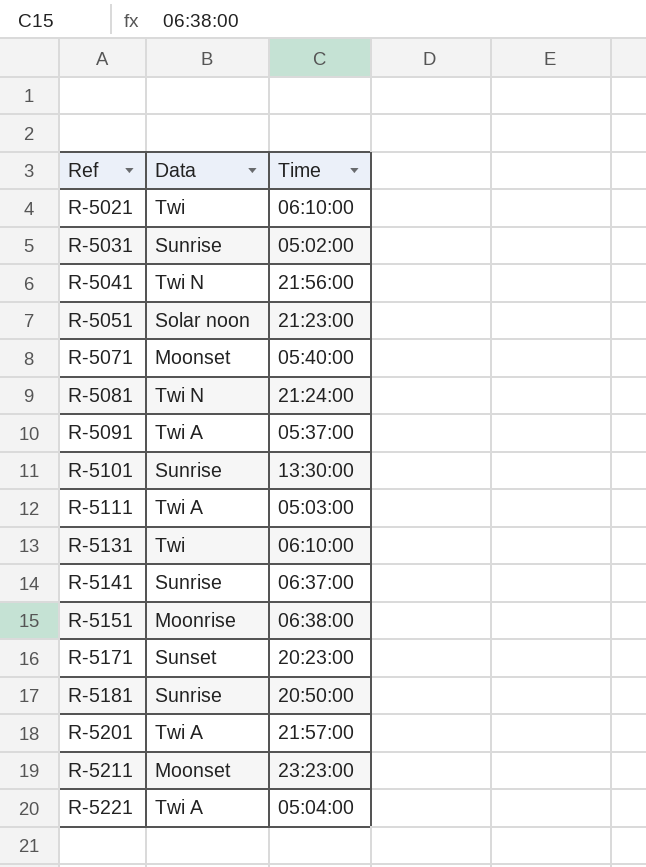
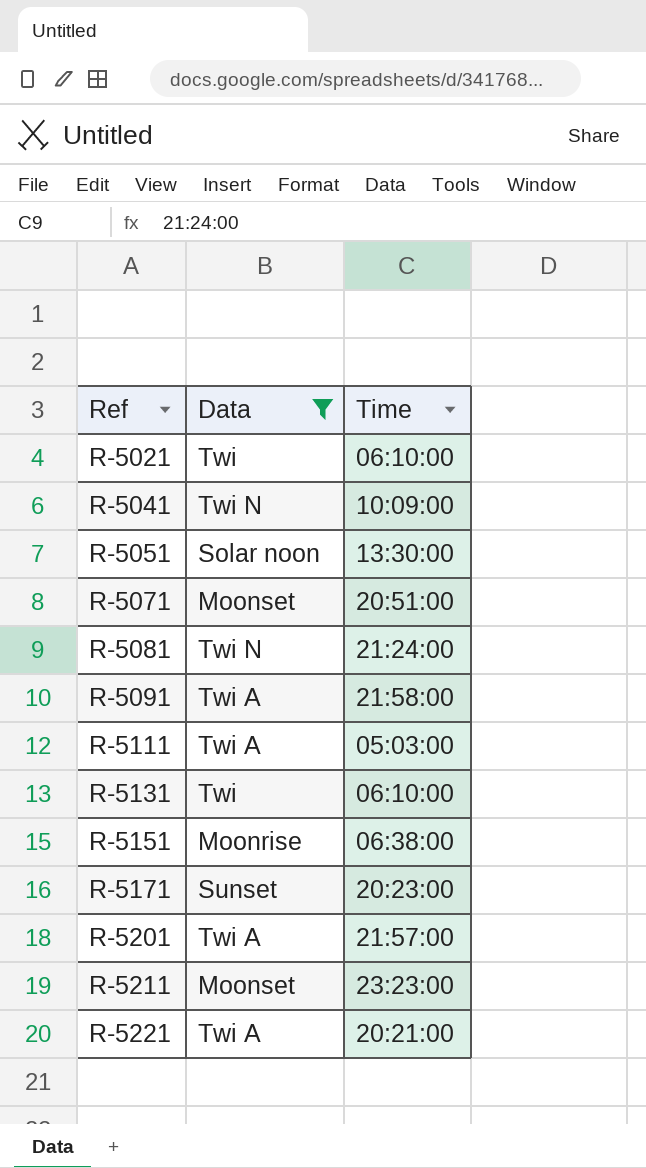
filter: none -> Data != Sunrise
R-5041 | Time: 21:56:00 -> 10:09:00
R-5051 | Time: 21:23:00 -> 13:30:00
R-5071 | Time: 05:40:00 -> 20:51:00
R-5091 | Time: 05:37:00 -> 21:58:00
R-5221 | Time: 05:04:00 -> 20:21:00

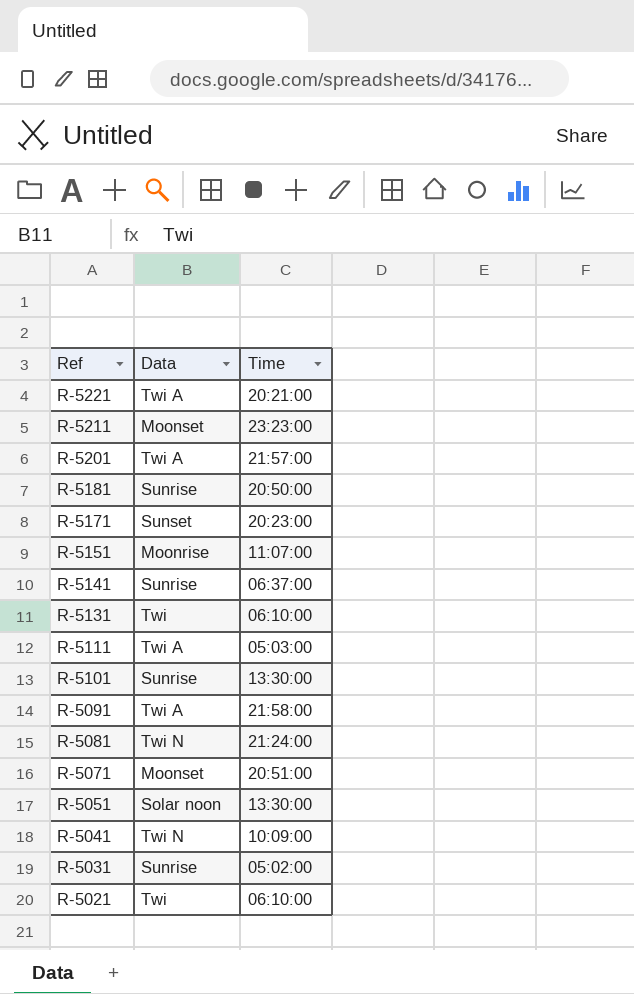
filter: Data != Sunrise -> none
row order: Ref ascending -> Ref descending
R-5151 | Time: 06:38:00 -> 11:07:00

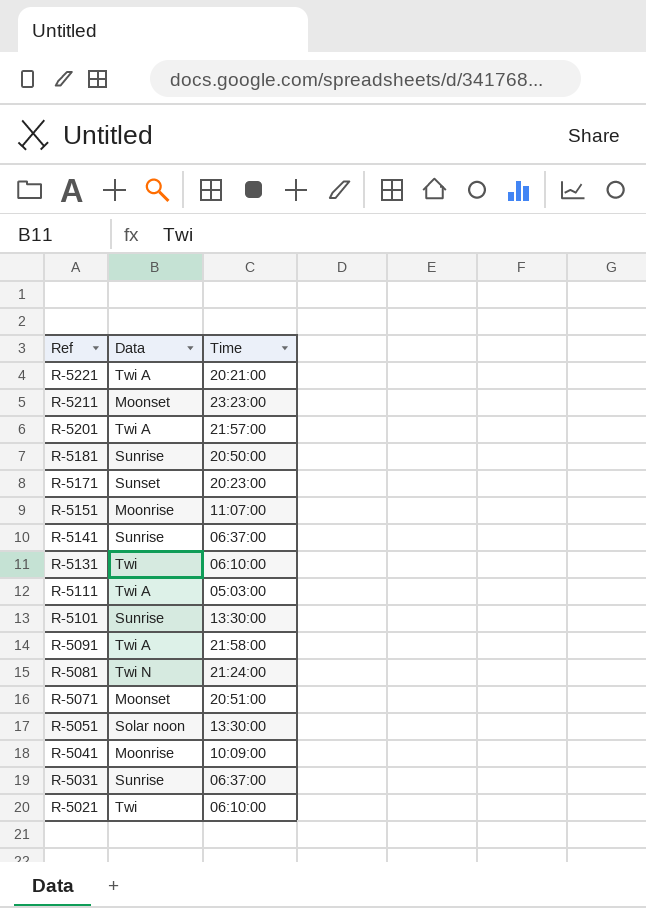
R-5041 | Data: Twi N -> Moonrise
R-5031 | Time: 05:02:00 -> 06:37:00

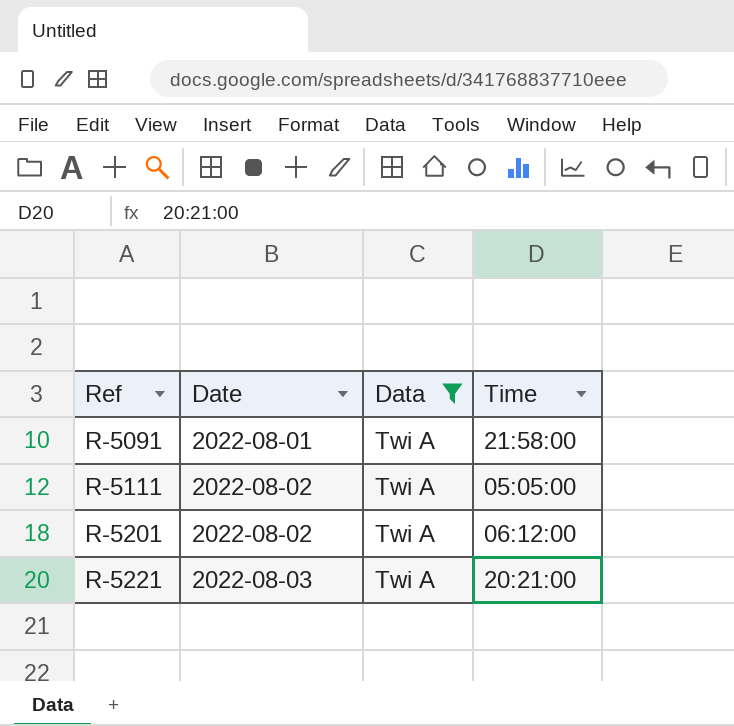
filter: none -> Data = Twi A
row order: Ref descending -> Ref ascending
column Date | position: none -> 2
R-5111 | Time: 05:03:00 -> 05:05:00
R-5201 | Time: 21:57:00 -> 06:12:00

